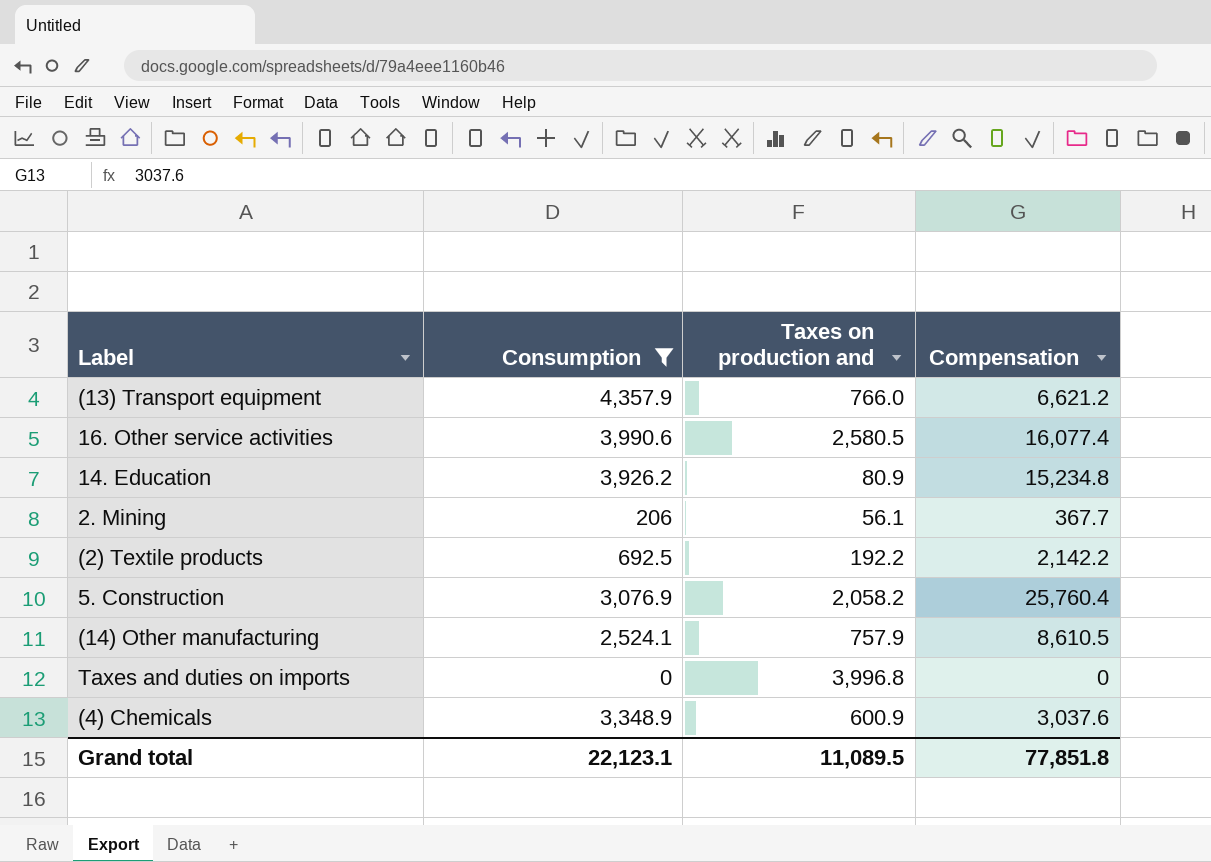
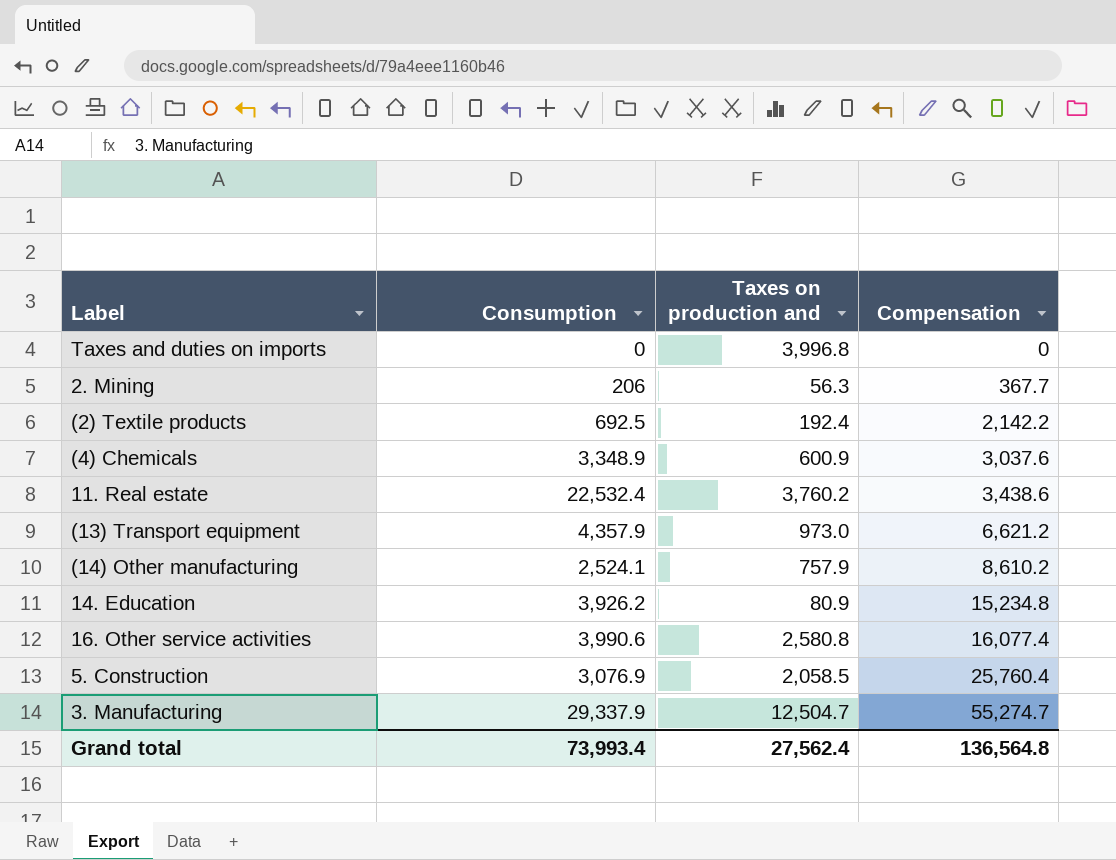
filter: Consumption <= 4,357.9 -> none
row order: none -> Compensation ascending
2. Mining | Taxes on production and: 56.1 -> 56.3
(2) Textile products | Taxes on production and: 192.2 -> 192.4
(13) Transport equipment | Taxes on production and: 766.0 -> 973.0
(14) Other manufacturing | Compensation: 8,610.5 -> 8,610.2
16. Other service activities | Taxes on production and: 2,580.5 -> 2,580.8
5. Construction | Taxes on production and: 2,058.2 -> 2,058.5
Grand total | Consumption: 22,123.1 -> 73,993.4
Grand total | Taxes on production and: 11,089.5 -> 27,562.4
Grand total | Compensation: 77,851.8 -> 136,564.8

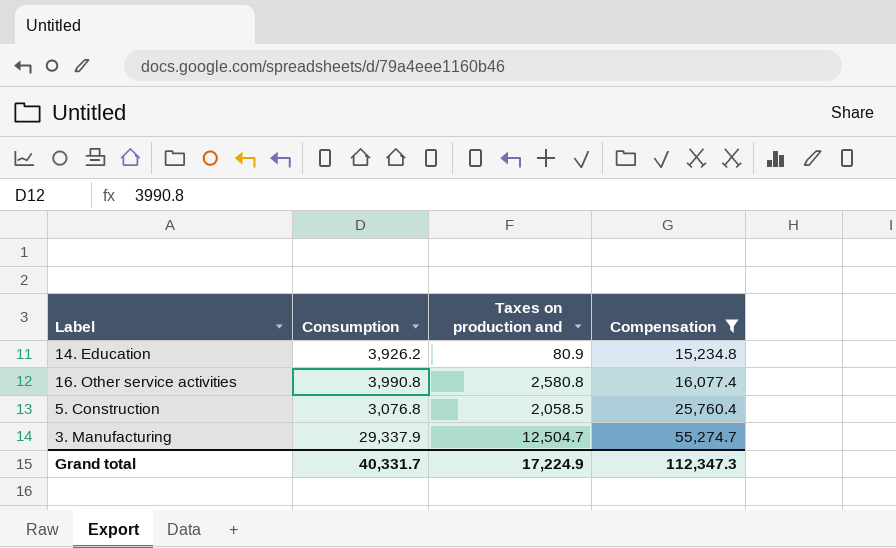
filter: none -> Compensation >= 15,234.8
16. Other service activities | Consumption: 3,990.6 -> 3,990.8
5. Construction | Consumption: 3,076.9 -> 3,076.8
Grand total | Consumption: 73,993.4 -> 40,331.7
Grand total | Taxes on production and: 27,562.4 -> 17,224.9
Grand total | Compensation: 136,564.8 -> 112,347.3

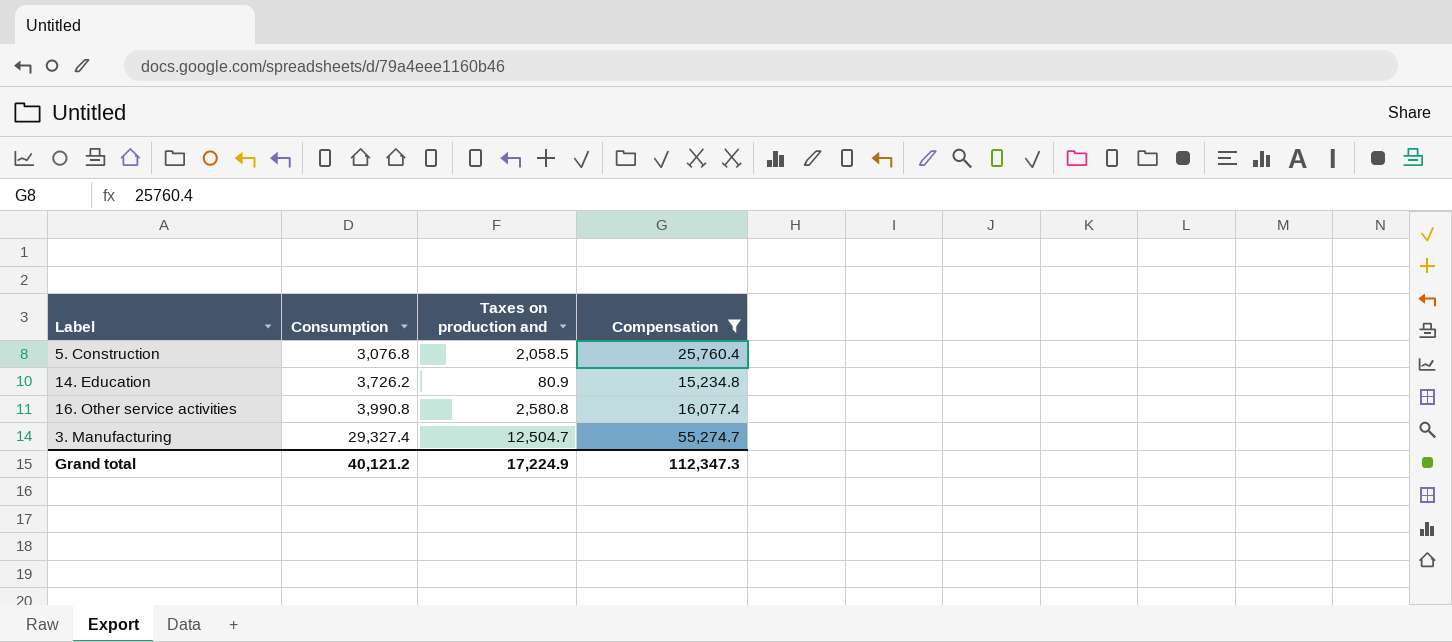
row order: Compensation ascending -> Consumption ascending
14. Education | Consumption: 3,926.2 -> 3,726.2
3. Manufacturing | Consumption: 29,337.9 -> 29,327.4
Grand total | Consumption: 40,331.7 -> 40,121.2

